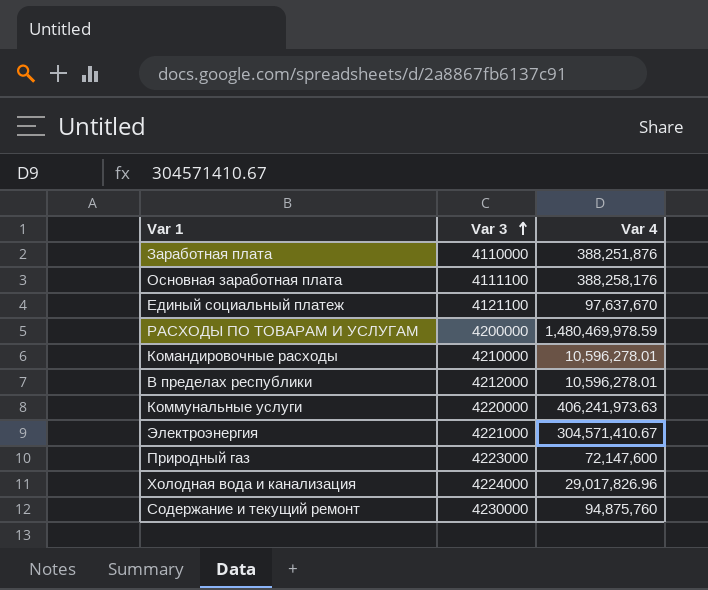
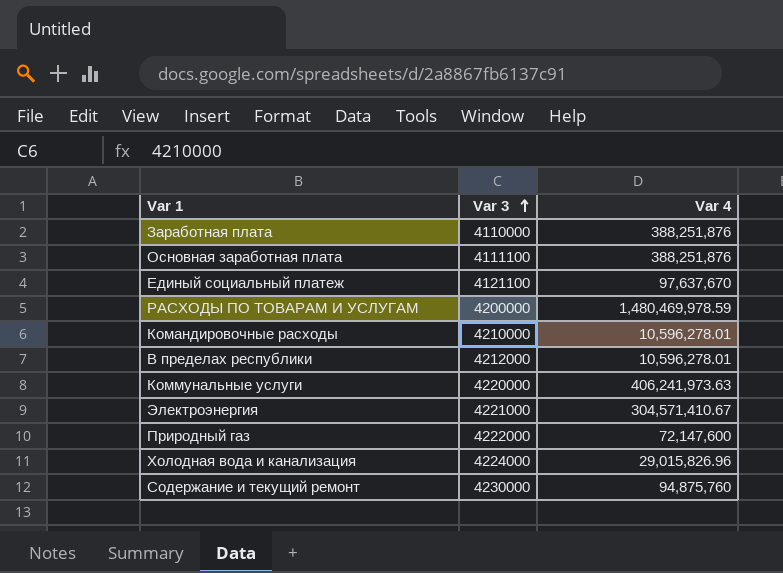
Основная заработная плата | Var 4: 388,258,176 -> 388,251,876
Природный газ | Var 3: 4223000 -> 4222000
Холодная вода и канализация | Var 4: 29,017,826.96 -> 29,015,826.96

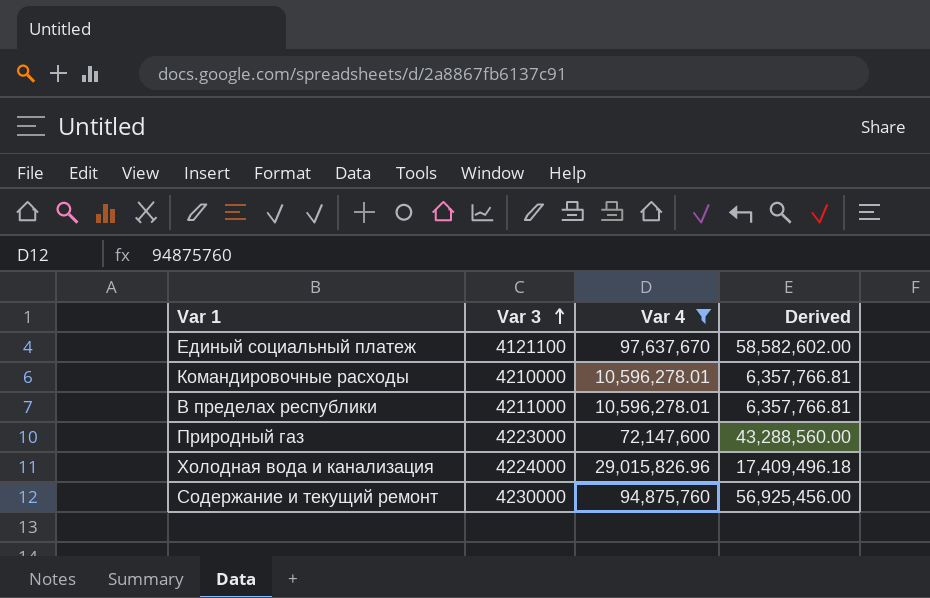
filter: none -> Var 4 <= 97,637,670
column Derived | formula: none -> [Var 4] * 0.6
В пределах республики | Var 3: 4212000 -> 4211000
Природный газ | Var 3: 4222000 -> 4223000

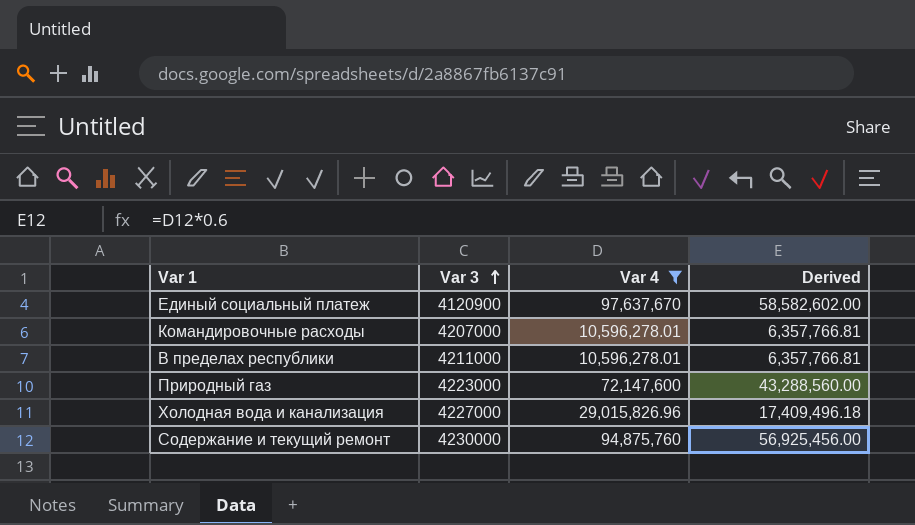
Единый социальный платеж | Var 3: 4121100 -> 4120900
Командировочные расходы | Var 3: 4210000 -> 4207000
Холодная вода и канализация | Var 3: 4224000 -> 4227000

